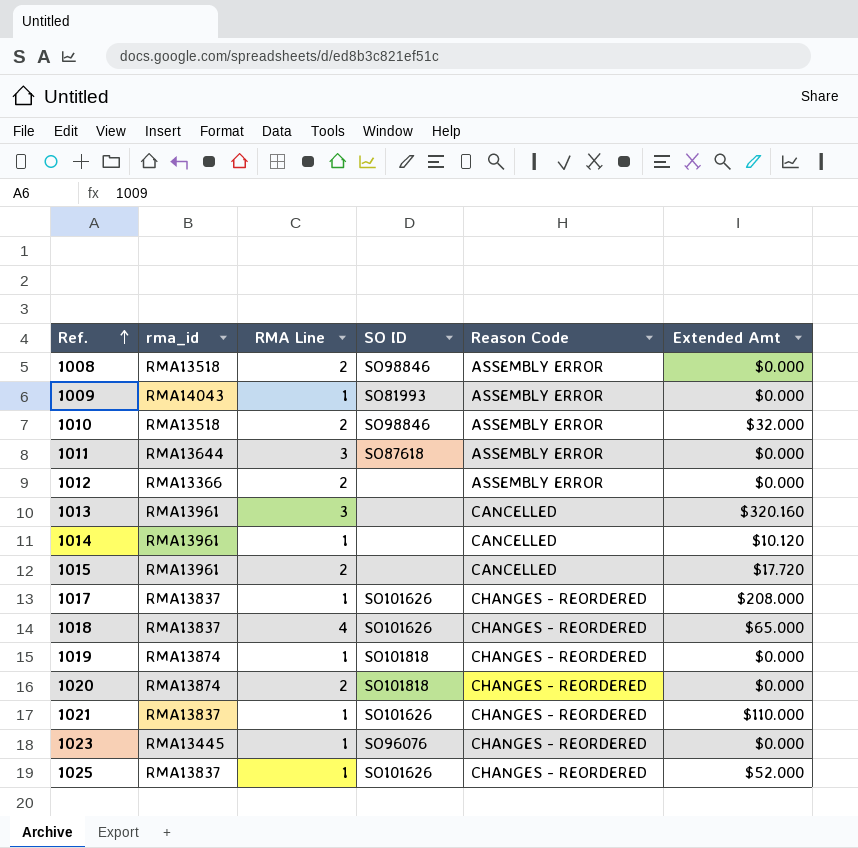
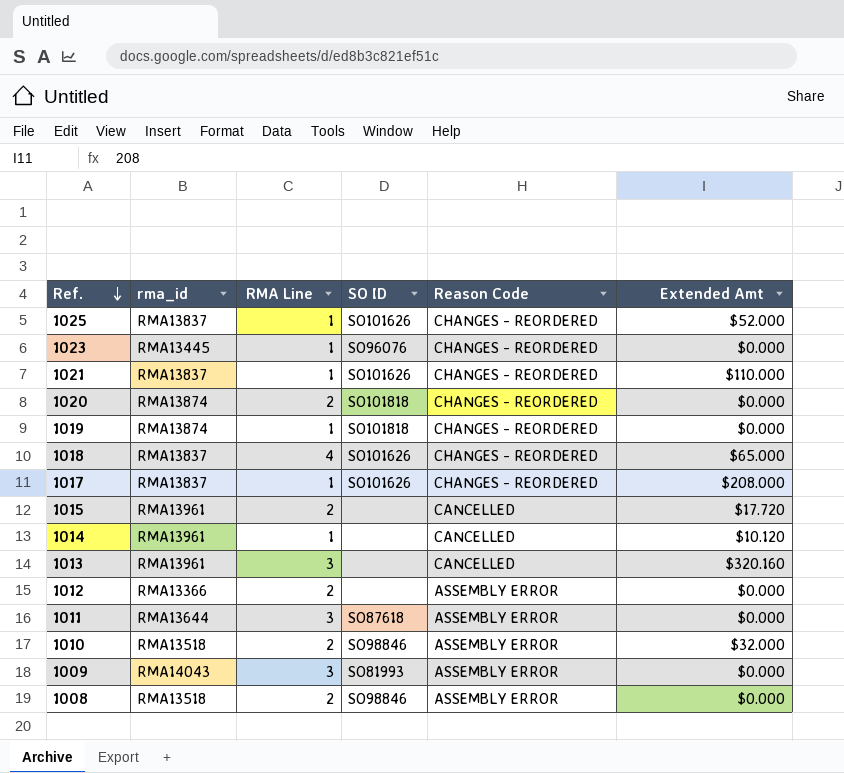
row order: Ref. ascending -> Ref. descending
1009 | RMA Line: 1 -> 3

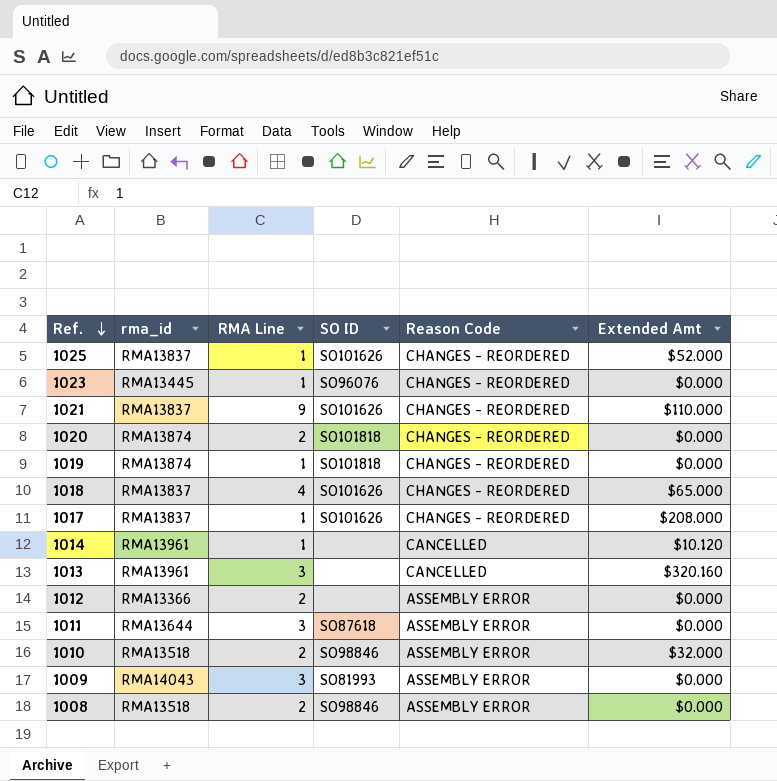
row 1015: RMA13961 | 2 | none | CANCELLED | $17.720 -> none
1021 | RMA Line: 1 -> 9

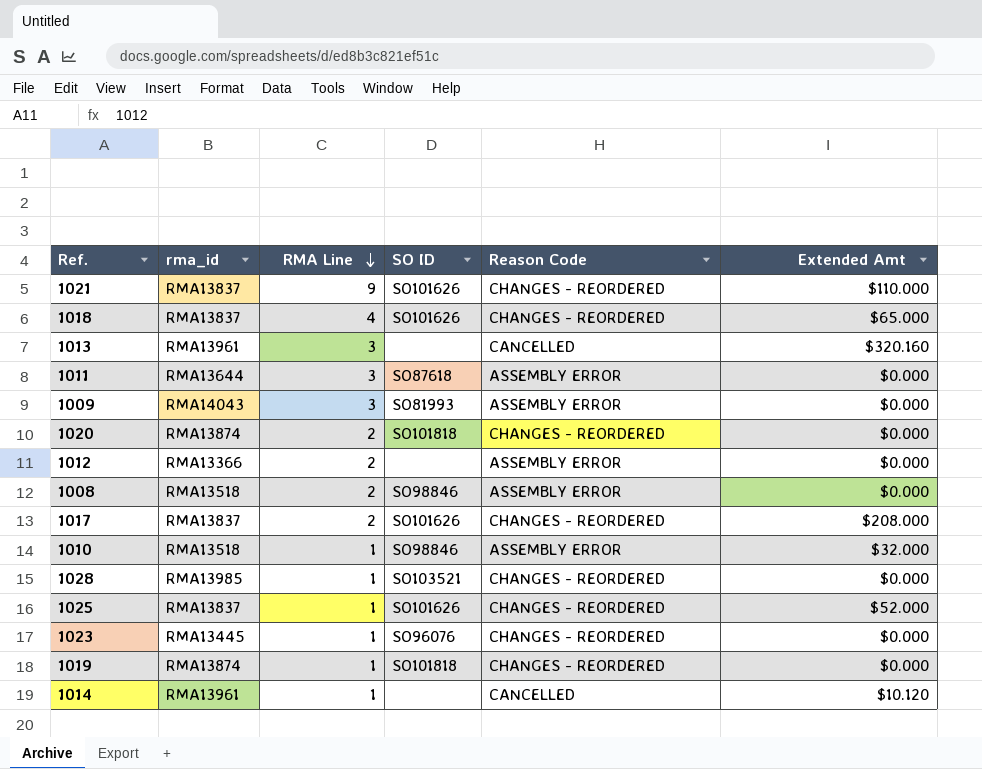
row order: Ref. descending -> RMA Line descending
1017 | RMA Line: 1 -> 2
1010 | RMA Line: 2 -> 1
row 1028: none -> RMA13985 | 1 | SO103521 | CHANGES - REORDERED | $0.000

